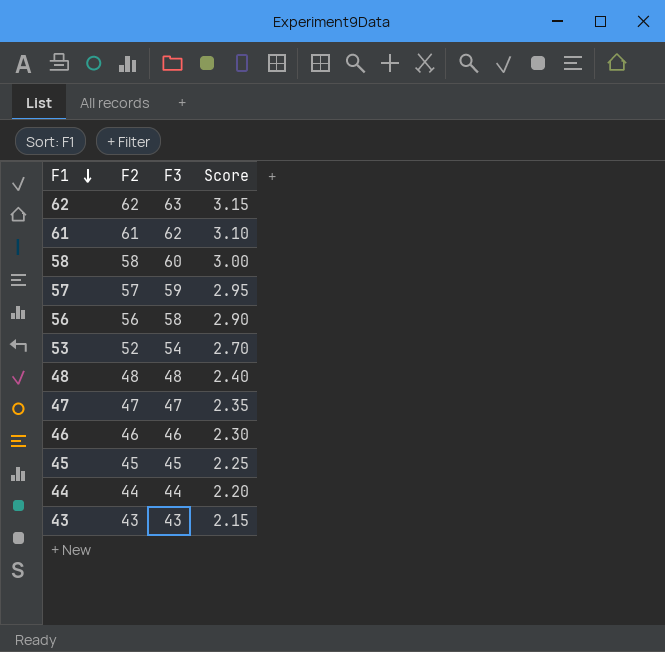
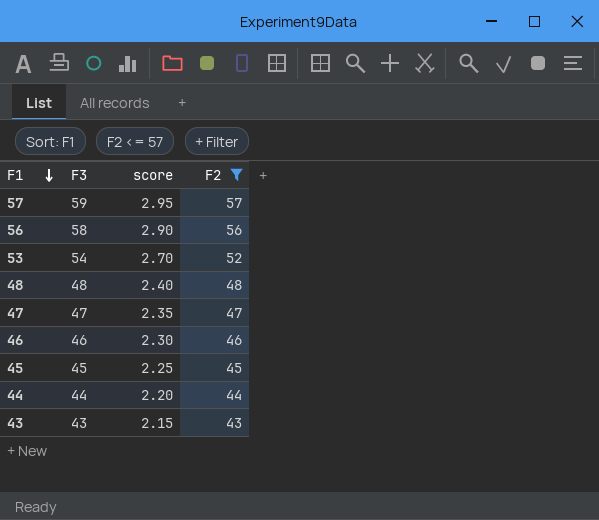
filter: none -> F2 <= 57
column name: Score -> score
column F2 | position: 2 -> 4

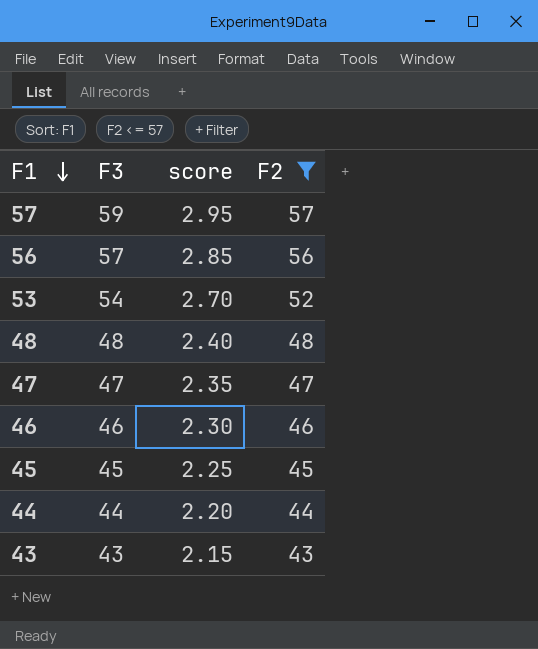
56 | F3: 58 -> 57
56 | score: 2.90 -> 2.85

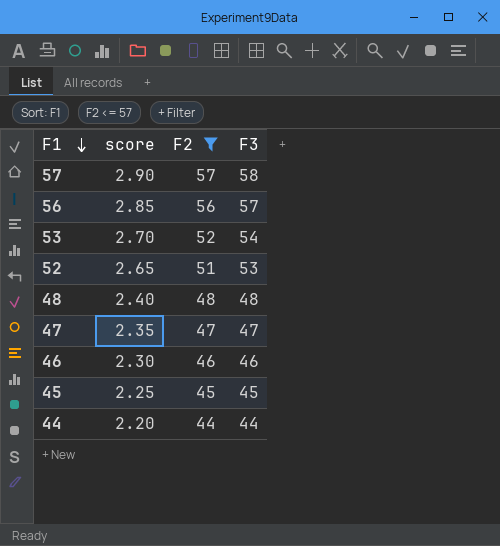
column F3 | position: 2 -> 4
row 43: 43 | 2.15 | 43 -> none
57 | score: 2.95 -> 2.90
57 | F3: 59 -> 58
row 52: none -> 2.65 | 51 | 53

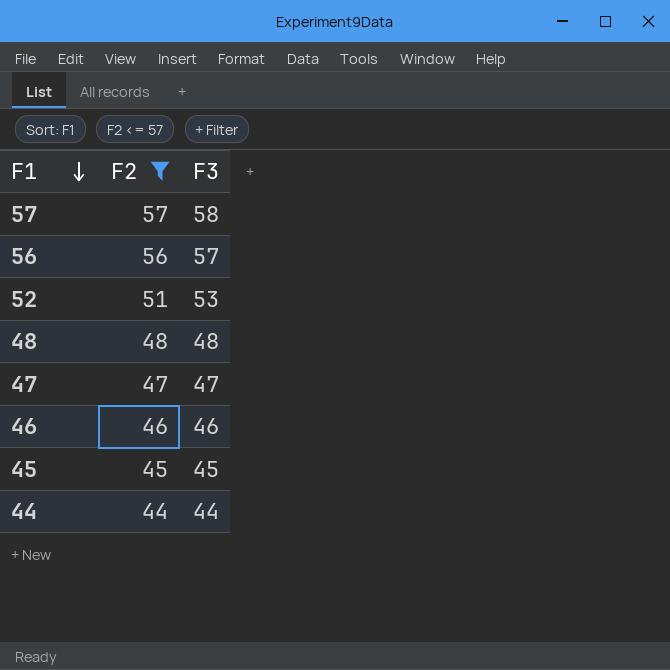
column score | formula: [F3] * 0.05 -> none
row 53: 2.70 | 52 | 54 -> none

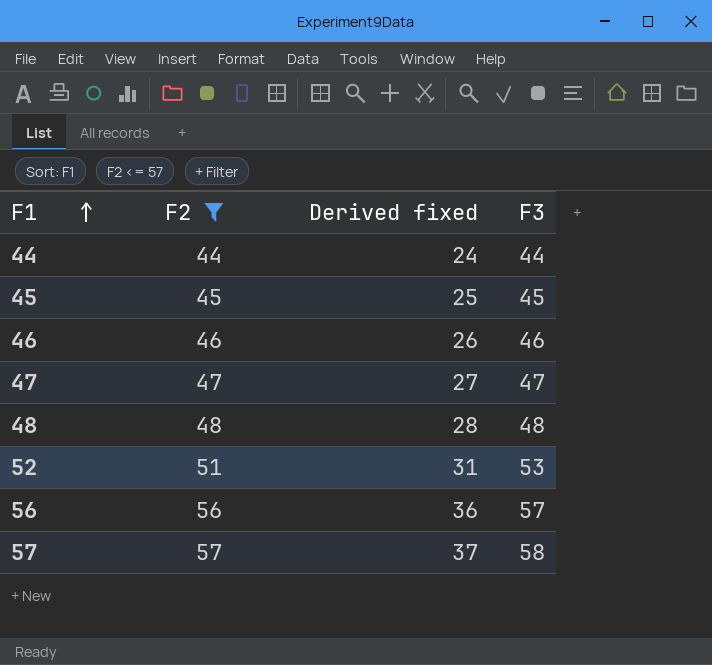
row order: F1 descending -> F1 ascending
column Derived fixed | formula: none -> [F2] - 20

